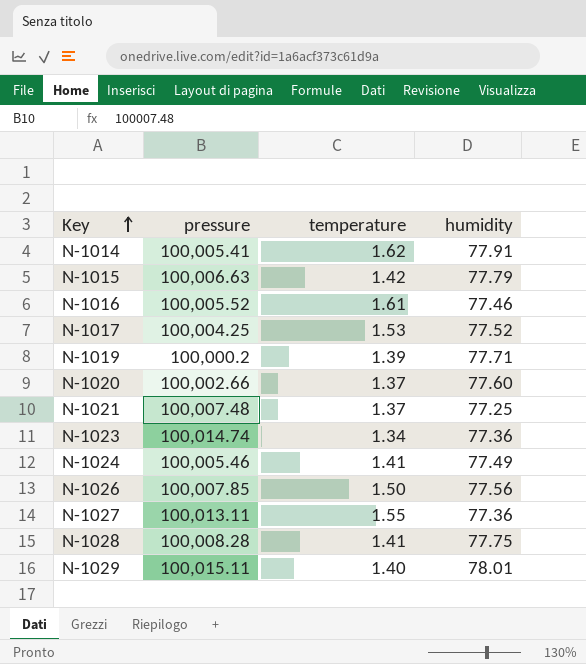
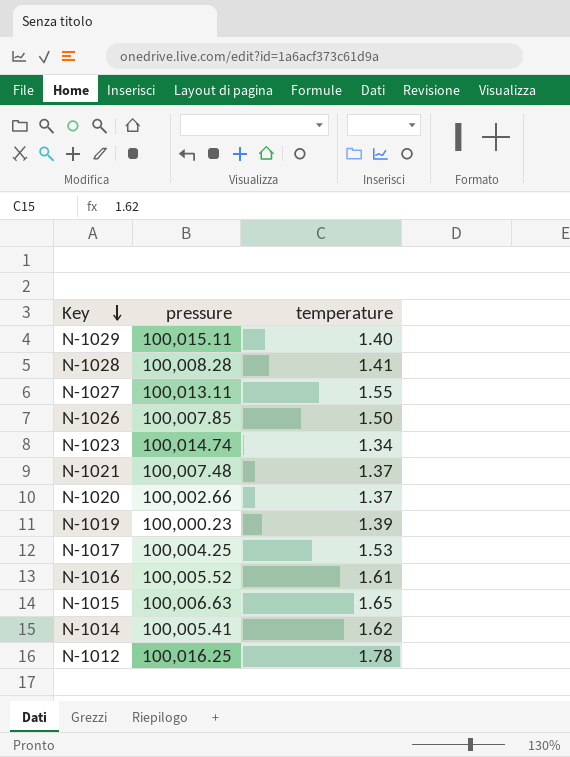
row order: Key ascending -> Key descending
column humidity | position: 4 -> none
row N-1024: 100,005.46 | 1.41 | 77.49 -> none
N-1019 | pressure: 100,000.2 -> 100,000.23
N-1015 | temperature: 1.42 -> 1.65
row N-1012: none -> 100,016.25 | 1.78

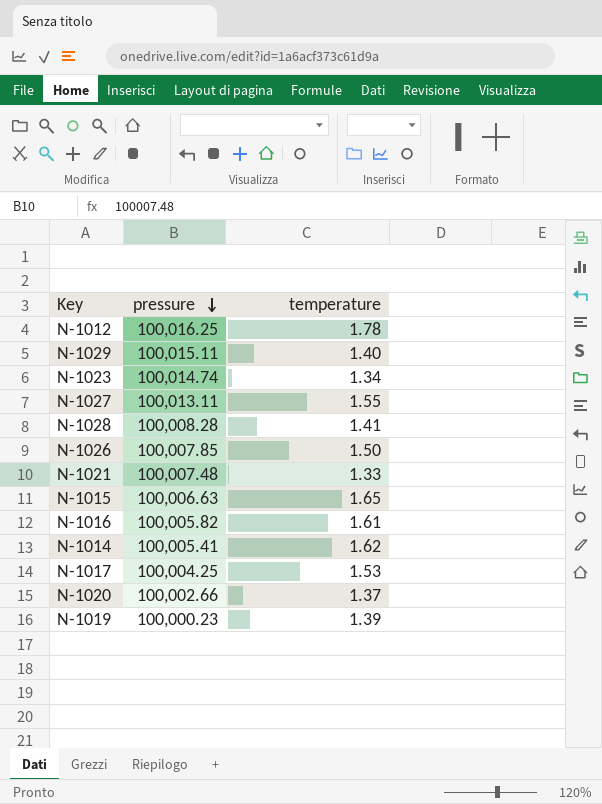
row order: Key descending -> pressure descending
N-1021 | temperature: 1.37 -> 1.33
N-1016 | pressure: 100,005.52 -> 100,005.82

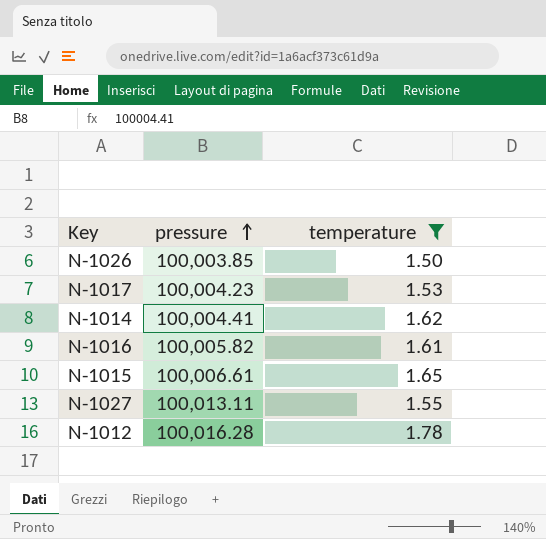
filter: none -> temperature >= 1.50
row order: pressure descending -> pressure ascending
N-1026 | pressure: 100,007.85 -> 100,003.85
N-1017 | pressure: 100,004.25 -> 100,004.23
N-1014 | pressure: 100,005.41 -> 100,004.41
N-1015 | pressure: 100,006.63 -> 100,006.61
N-1012 | pressure: 100,016.25 -> 100,016.28

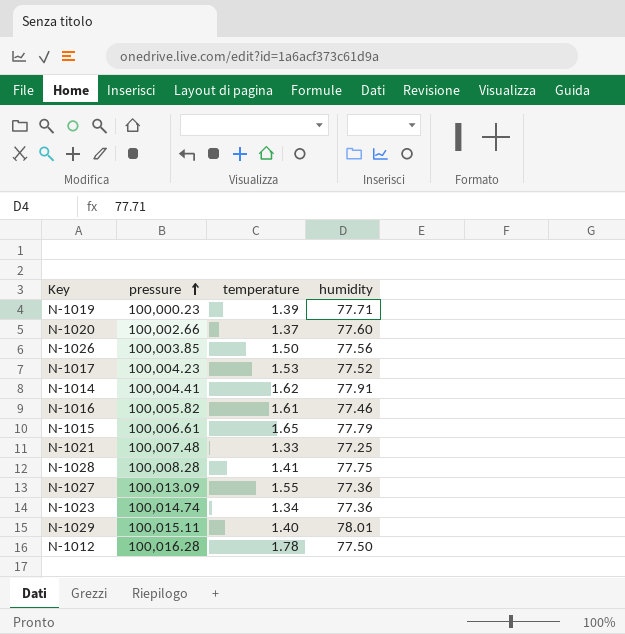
filter: temperature >= 1.50 -> none
column humidity | position: none -> 4
N-1027 | pressure: 100,013.11 -> 100,013.09

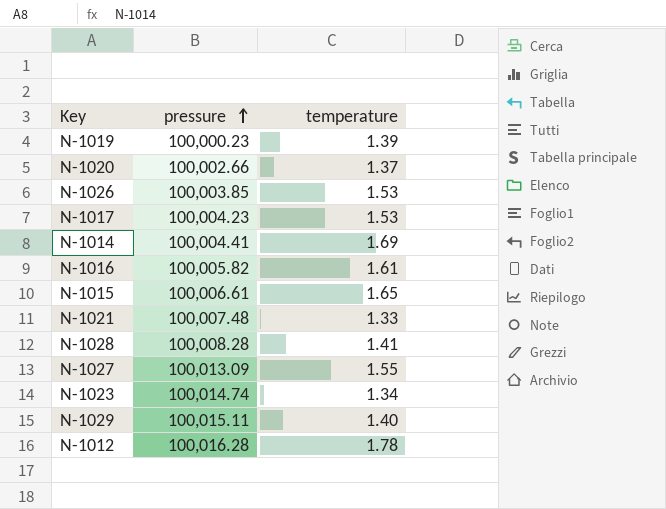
column humidity | position: 4 -> none
N-1026 | temperature: 1.50 -> 1.53
N-1014 | temperature: 1.62 -> 1.69

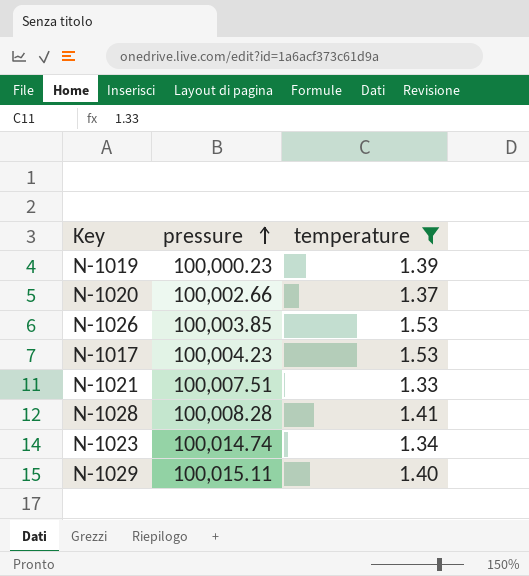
filter: none -> temperature <= 1.53
N-1021 | pressure: 100,007.48 -> 100,007.51

